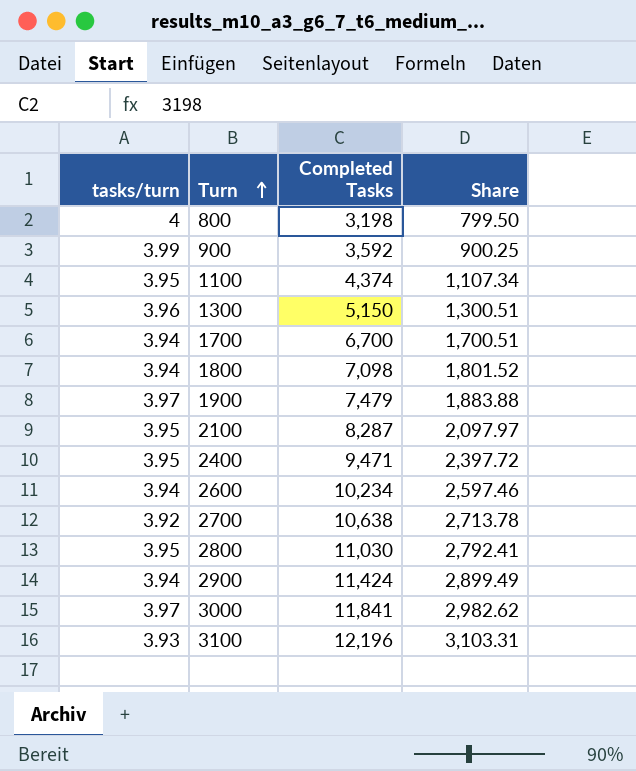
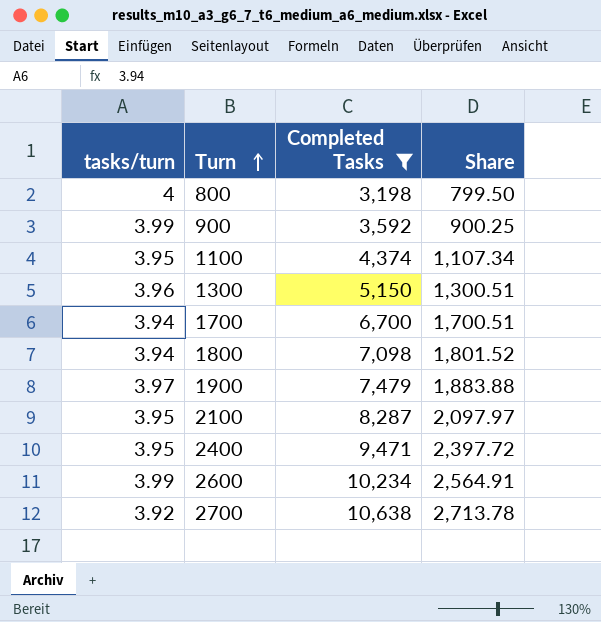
filter: none -> Completed Tasks <= 10,638
2600 | tasks/turn: 3.94 -> 3.99
2600 | Share: 2,597.46 -> 2,564.91

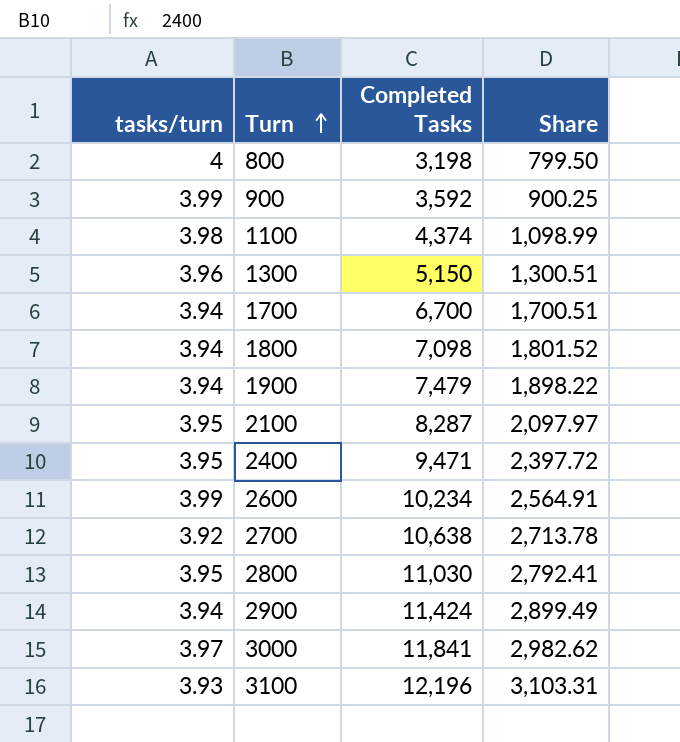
filter: Completed Tasks <= 10,638 -> none
1100 | tasks/turn: 3.95 -> 3.98
1100 | Share: 1,107.34 -> 1,098.99
1900 | tasks/turn: 3.97 -> 3.94
1900 | Share: 1,883.88 -> 1,898.22

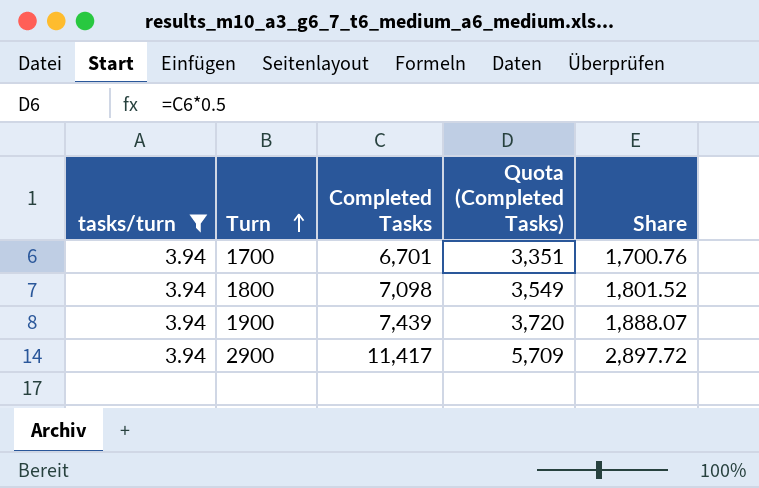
filter: none -> tasks/turn = 3.94
column Quota (Completed Tasks) | formula: none -> [Completed Tasks] * 0.5
1700 | Completed Tasks: 6,700 -> 6,701
1700 | Share: 1,700.51 -> 1,700.76
1900 | Completed Tasks: 7,479 -> 7,439
1900 | Share: 1,898.22 -> 1,888.07
2900 | Completed Tasks: 11,424 -> 11,417
2900 | Share: 2,899.49 -> 2,897.72

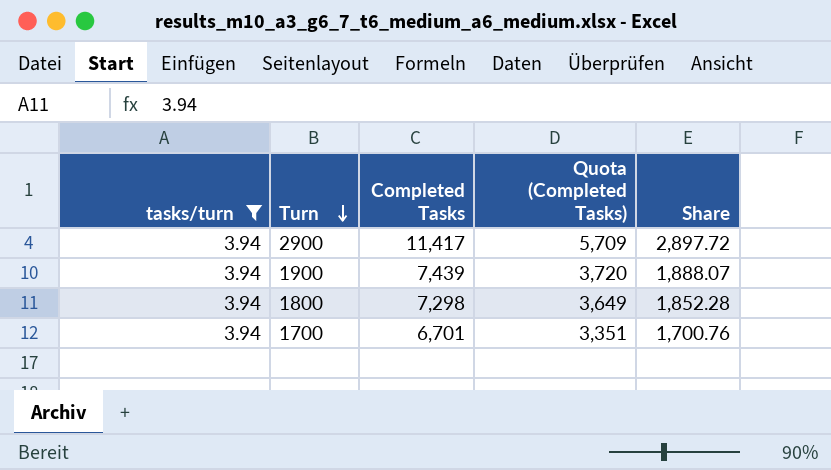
row order: Turn ascending -> Turn descending
1800 | Completed Tasks: 7,098 -> 7,298
1800 | Quota (Completed Tasks): 3,549 -> 3,649
1800 | Share: 1,801.52 -> 1,852.28

